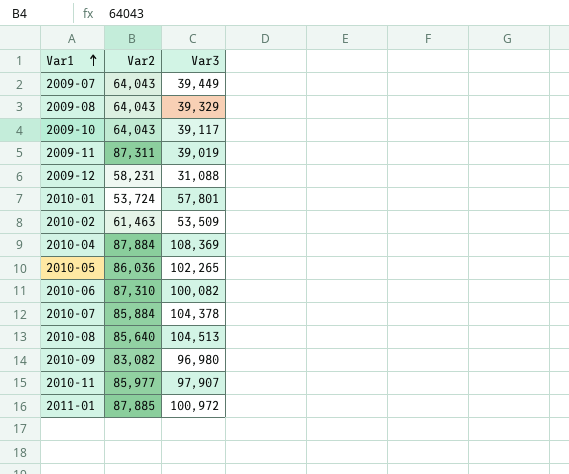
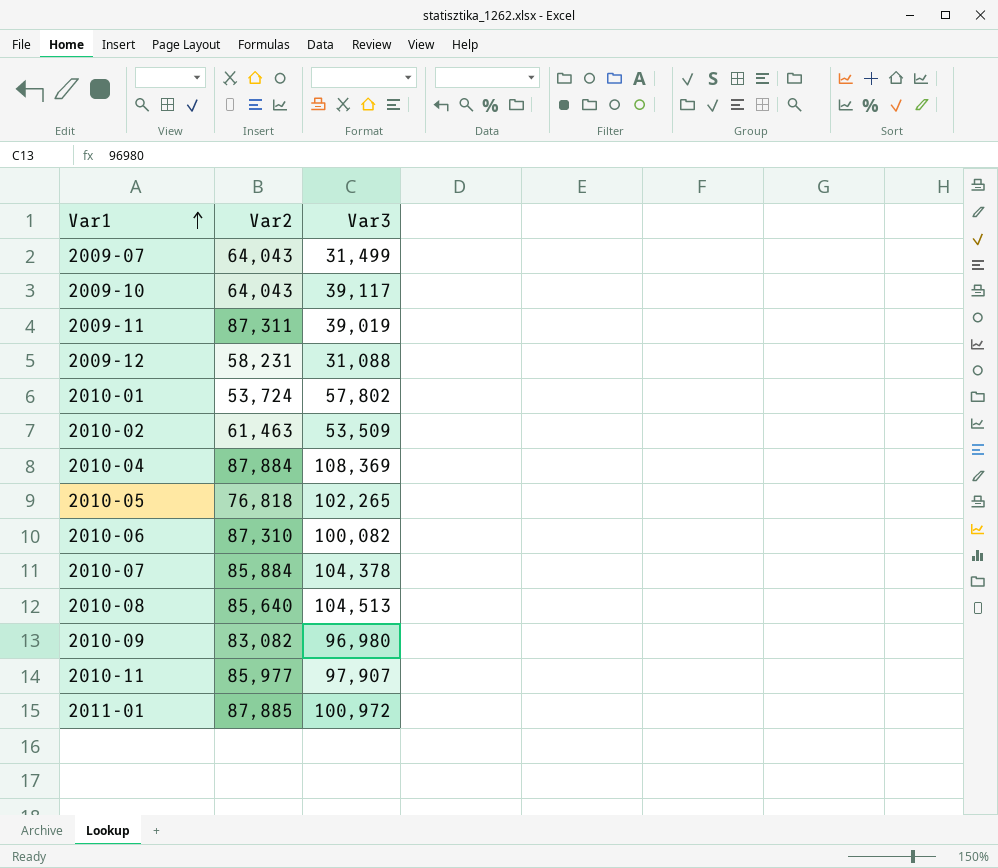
row 2009-08: 64,043 | 39,329 -> none
2009-07 | Var3: 39,449 -> 31,499
2010-01 | Var3: 57,801 -> 57,802
2010-05 | Var2: 86,036 -> 76,818

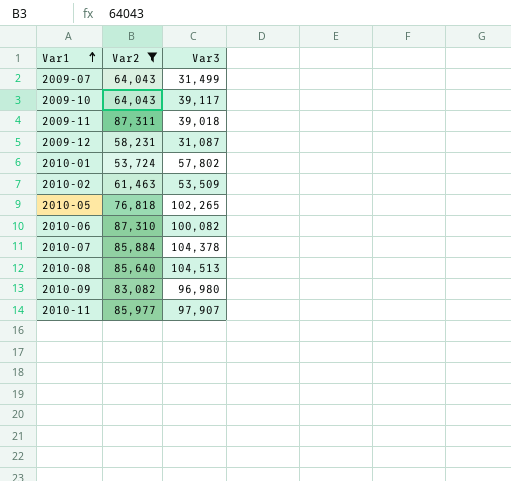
filter: none -> Var2 <= 87,311
2009-11 | Var3: 39,019 -> 39,018
2009-12 | Var3: 31,088 -> 31,087

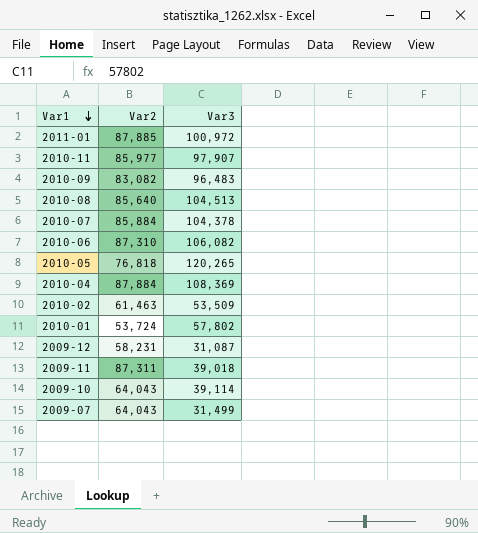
filter: Var2 <= 87,311 -> none
row order: Var1 ascending -> Var1 descending
2010-09 | Var3: 96,980 -> 96,483
2010-06 | Var3: 100,082 -> 106,082
2010-05 | Var3: 102,265 -> 120,265
2009-10 | Var3: 39,117 -> 39,114

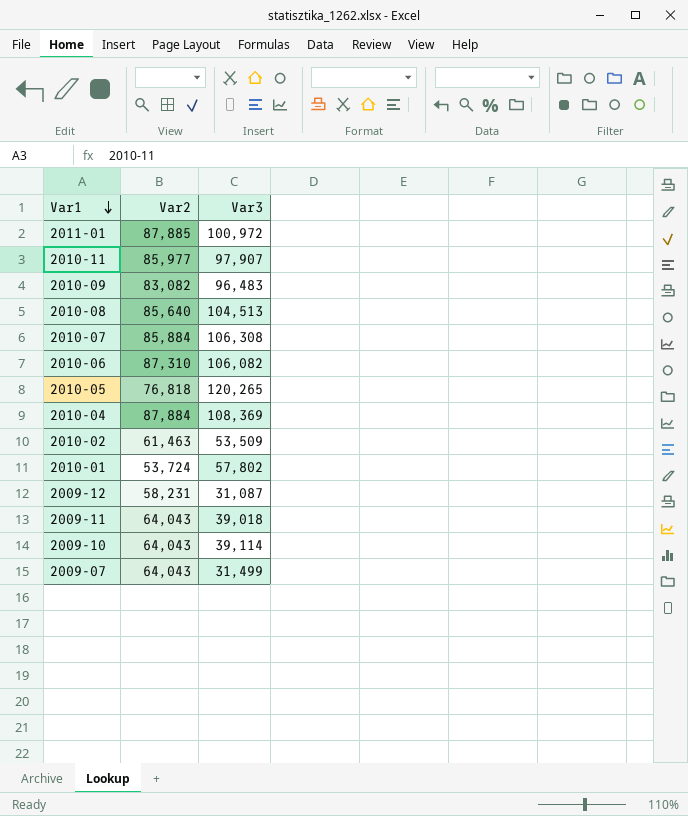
2010-07 | Var3: 104,378 -> 106,308
2009-11 | Var2: 87,311 -> 64,043

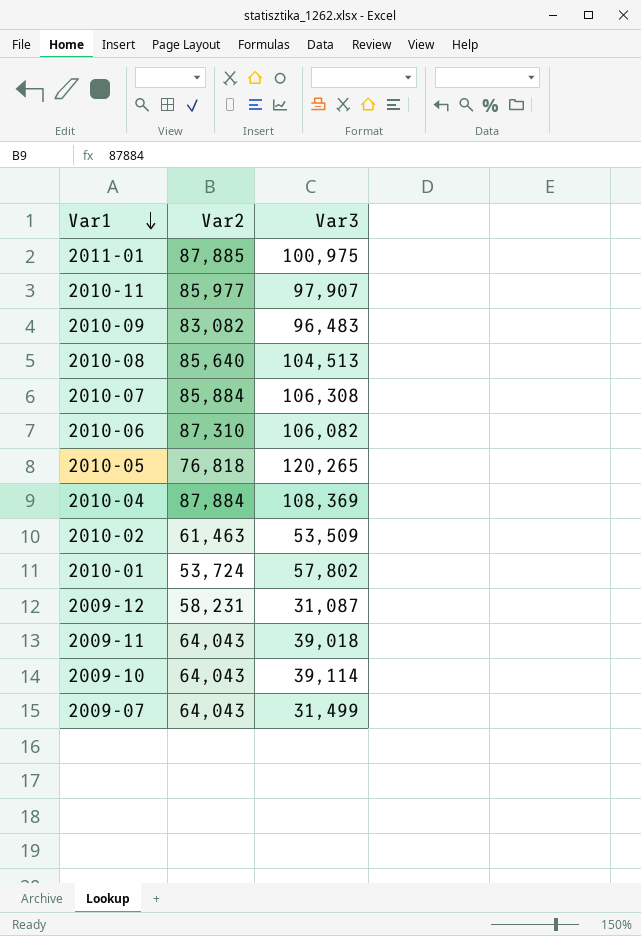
2011-01 | Var3: 100,972 -> 100,975

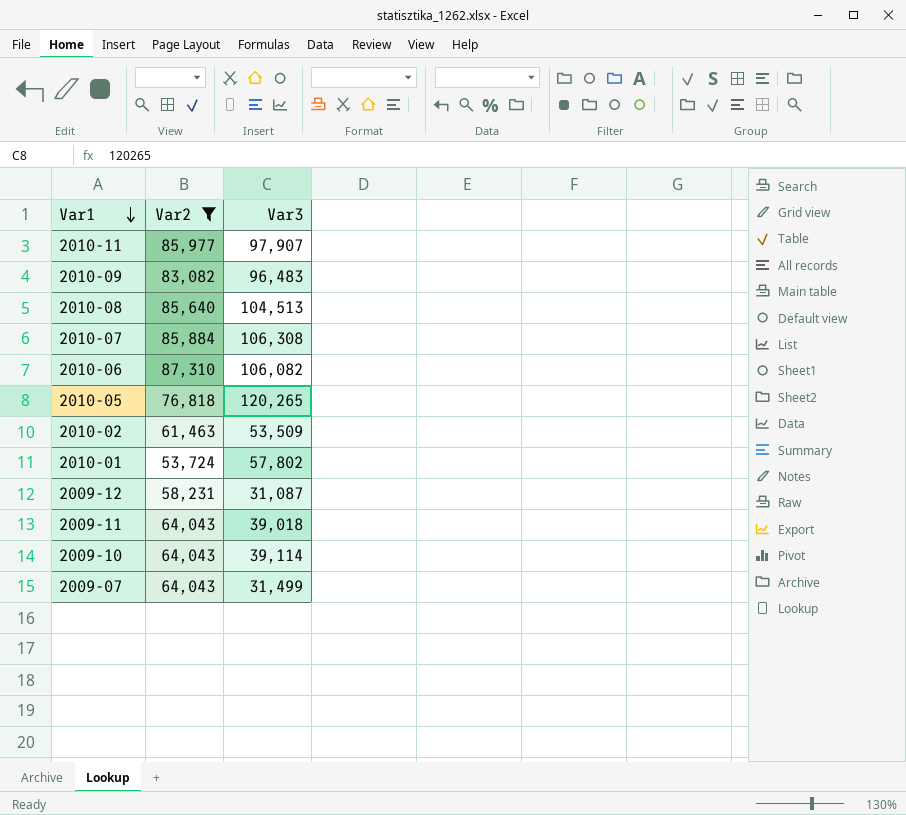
filter: none -> Var2 <= 87,310

